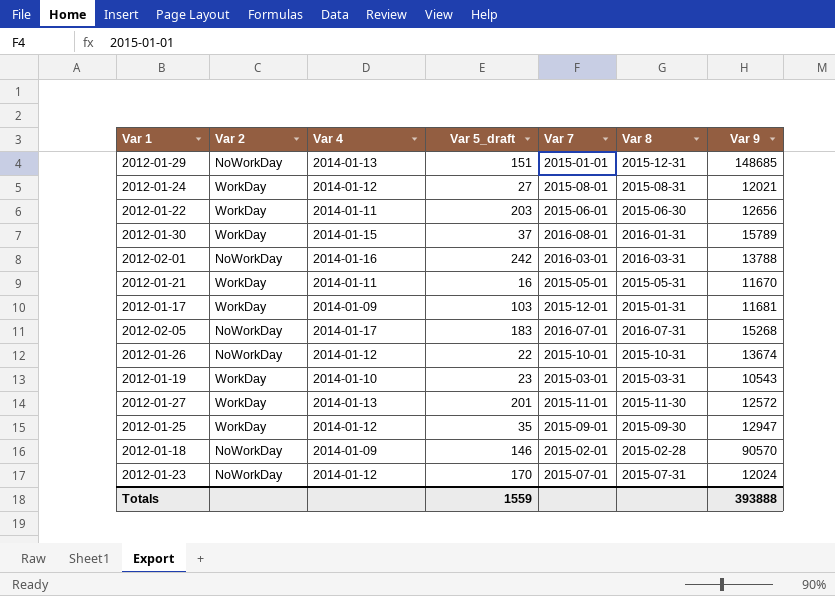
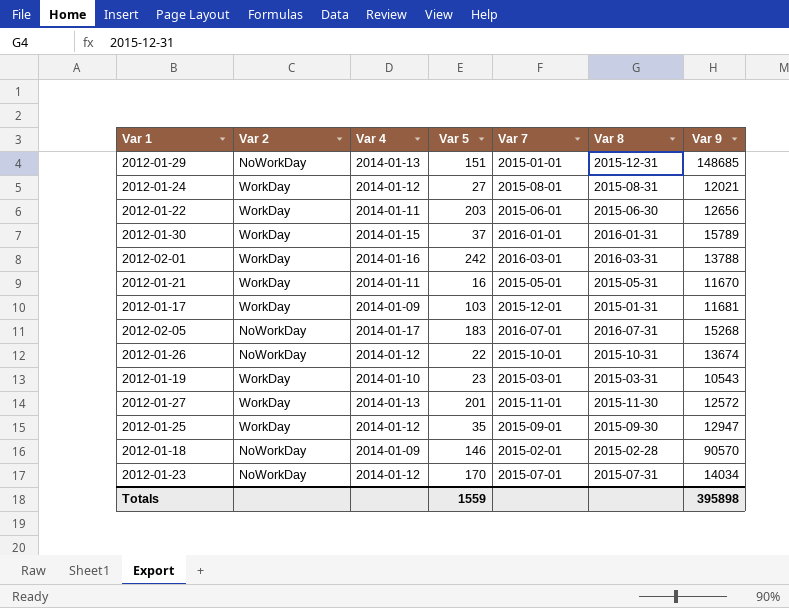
column name: Var 5_draft -> Var 5
2012-01-30 | Var 7: 2016-08-01 -> 2016-01-01
2012-02-01 | Var 2: NoWorkDay -> WorkDay
2012-01-23 | Var 9: 12024 -> 14034
Totals | Var 9: 393888 -> 395898

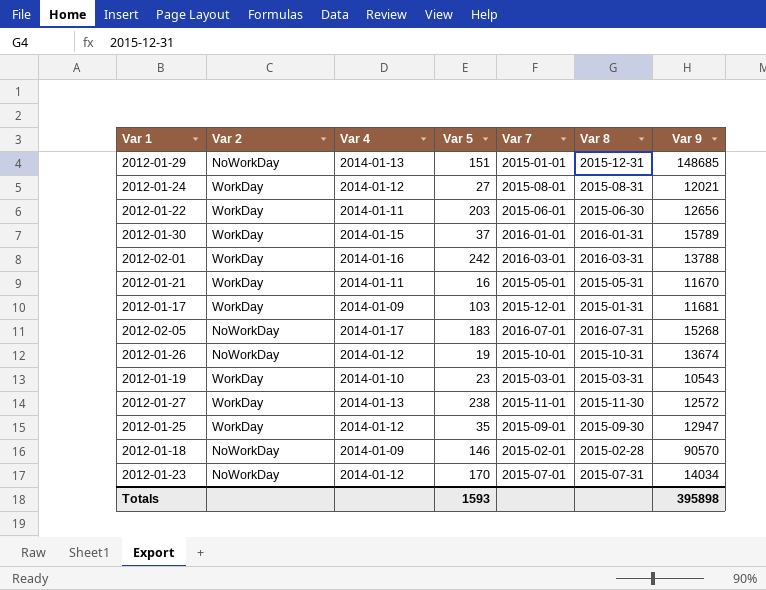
2012-01-26 | Var 5: 22 -> 19
2012-01-27 | Var 5: 201 -> 238
Totals | Var 5: 1559 -> 1593

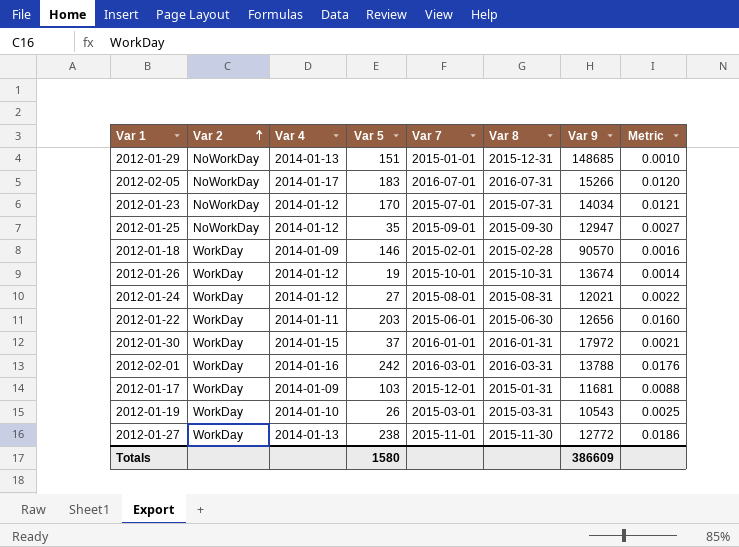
row order: none -> Var 2 ascending
column Metric | formula: none -> [Var 5] / [Var 9]
row 2012-01-21: WorkDay | 2014-01-11 | 16 | 2015-05-01 | 2015-05-31 | 11670 -> none
2012-02-05 | Var 9: 15268 -> 15266
2012-01-25 | Var 2: WorkDay -> NoWorkDay
2012-01-18 | Var 2: NoWorkDay -> WorkDay
2012-01-26 | Var 2: NoWorkDay -> WorkDay
2012-01-30 | Var 9: 15789 -> 17972
2012-01-19 | Var 5: 23 -> 26
2012-01-27 | Var 9: 12572 -> 12772
Totals | Var 5: 1593 -> 1580
Totals | Var 9: 395898 -> 386609

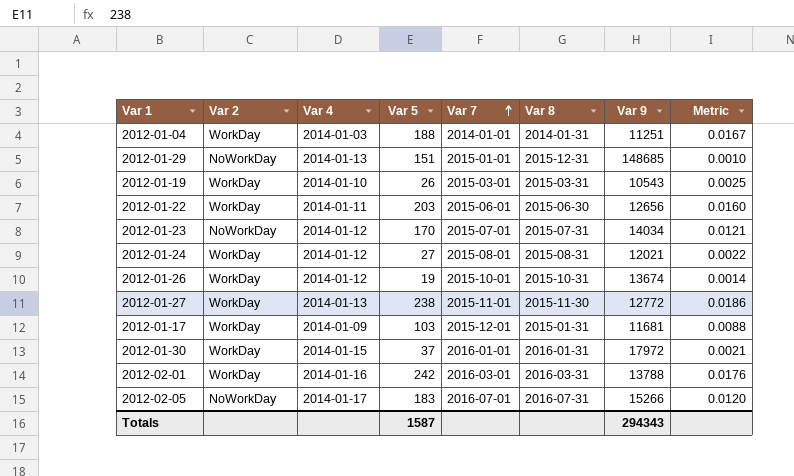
row order: Var 2 ascending -> Var 7 ascending
row 2012-01-25: NoWorkDay | 2014-01-12 | 35 | 2015-09-01 | 2015-09-30 | 12947 | 0.0027 -> none
row 2012-01-18: WorkDay | 2014-01-09 | 146 | 2015-02-01 | 2015-02-28 | 90570 | 0.0016 -> none
row 2012-01-04: none -> WorkDay | 2014-01-03 | 188 | 2014-01-01 | 2014-01-31 | 11251 | 0.0167
Totals | Var 5: 1580 -> 1587
Totals | Var 9: 386609 -> 294343

